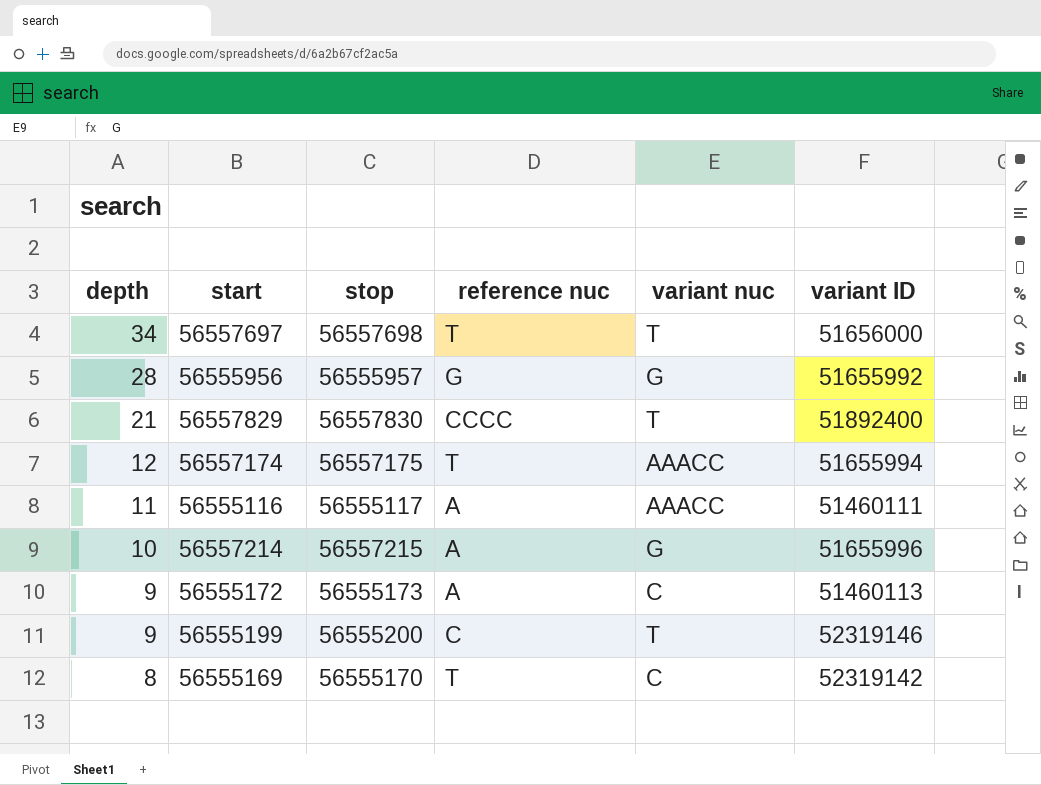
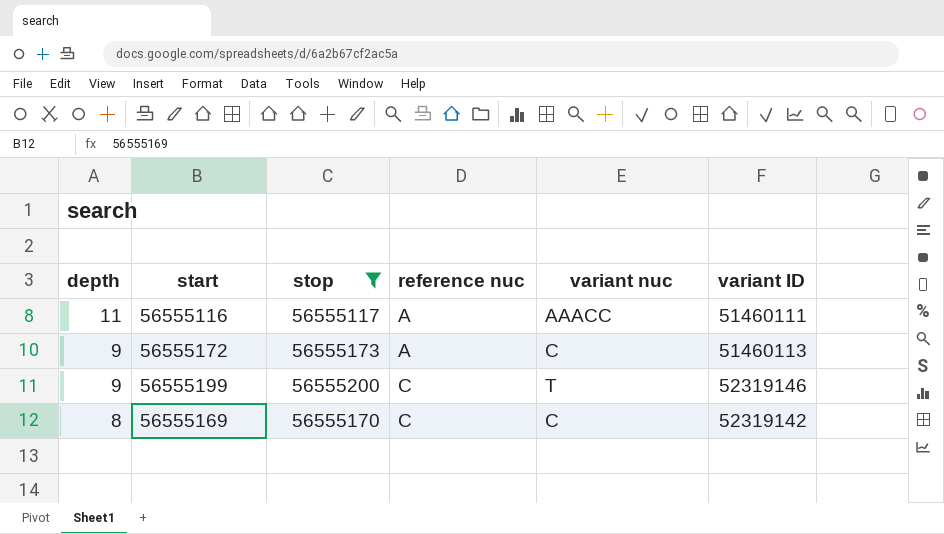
filter: none -> stop <= 56555200
56555169 | reference nuc: T -> C

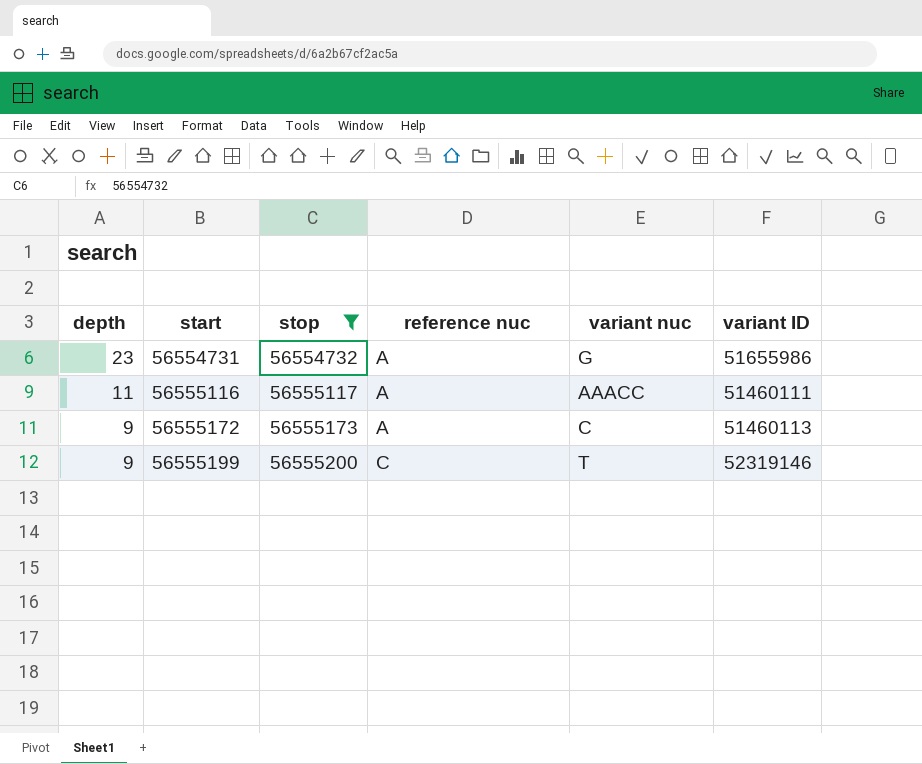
row 56555169: 8 | 56555170 | C | C | 52319142 -> none
row 56554731: none -> 23 | 56554732 | A | G | 51655986

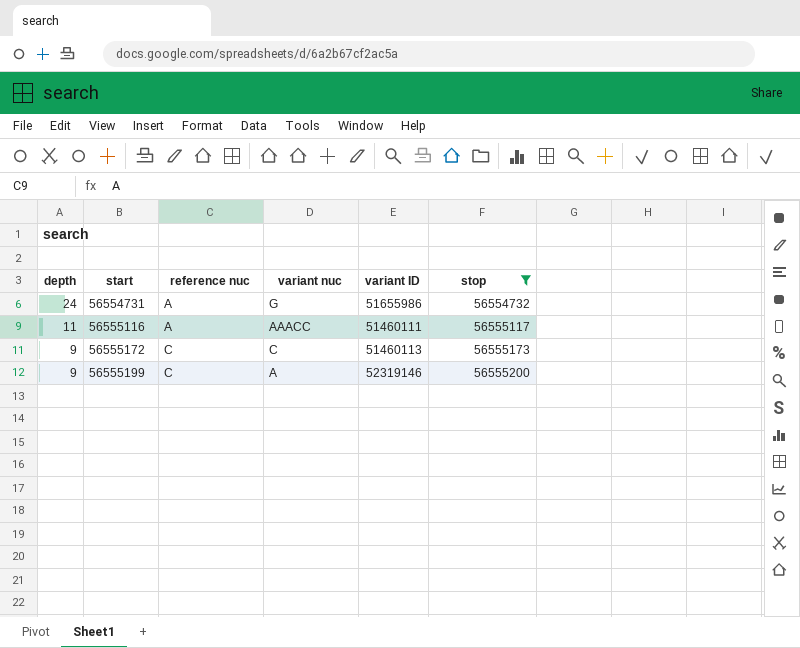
column stop | position: 3 -> 6
56554731 | depth: 23 -> 24
56555172 | reference nuc: A -> C
56555199 | variant nuc: T -> A

